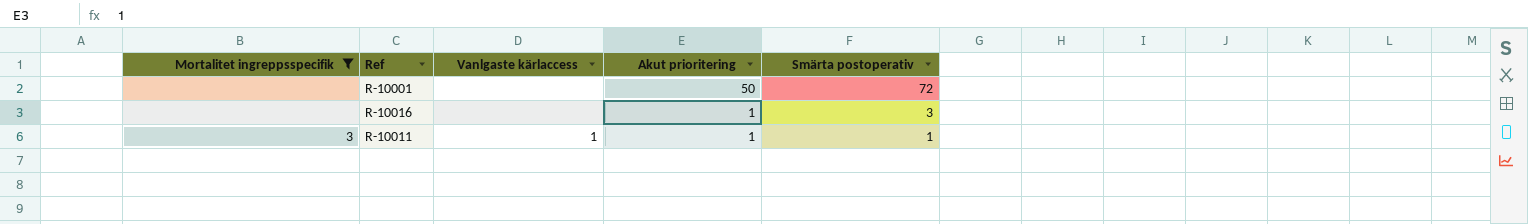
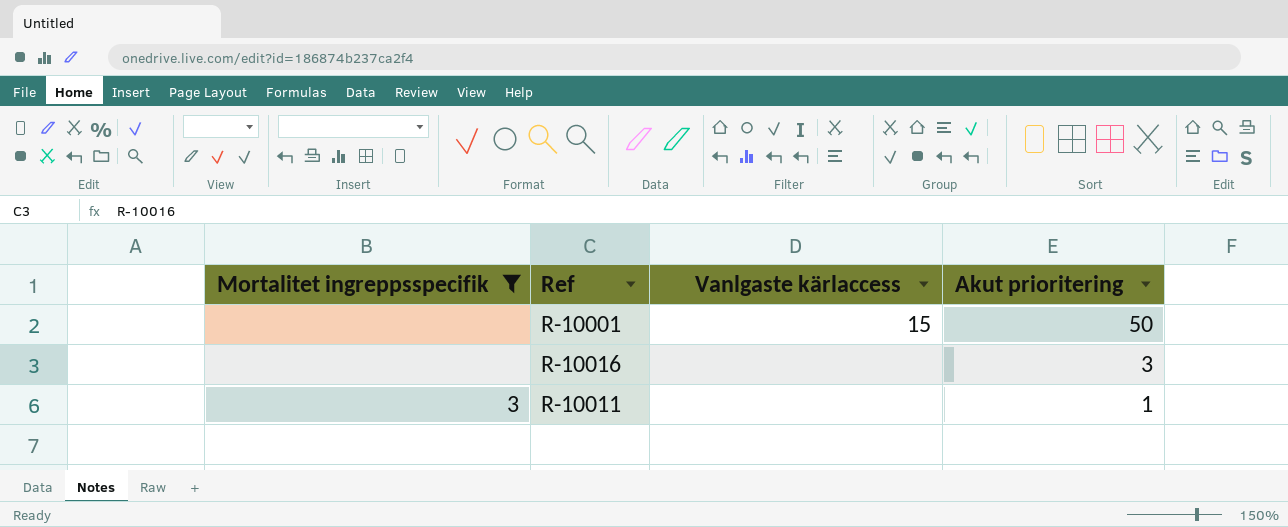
column Smärta postoperativ | position: 5 -> none
R-10001 | Vanlgaste kärlaccess: none -> 15
R-10016 | Akut prioritering: 1 -> 3
R-10011 | Vanlgaste kärlaccess: 1 -> none

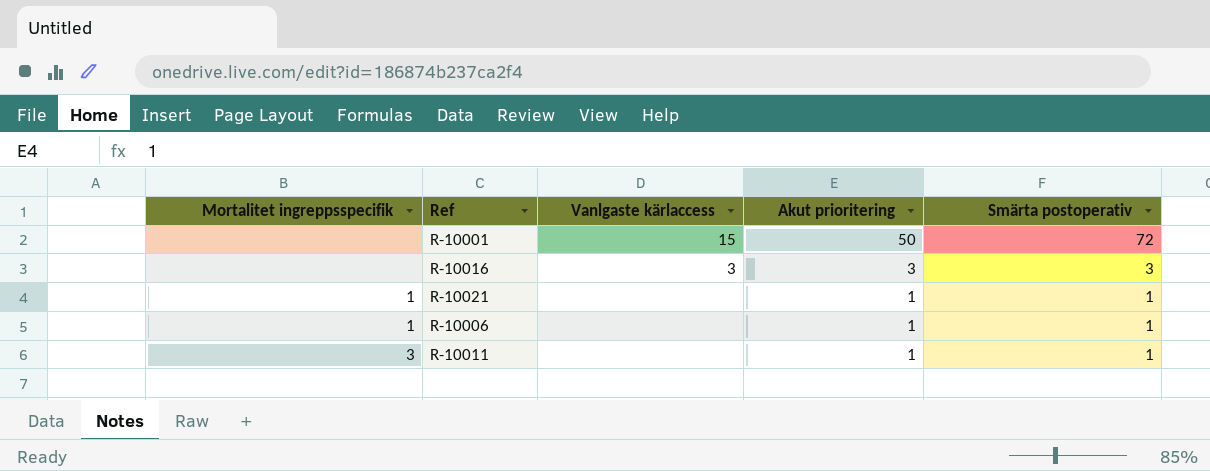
filter: Mortalitet ingreppsspecifik != 1 -> none
column Smärta postoperativ | position: none -> 5
R-10016 | Vanlgaste kärlaccess: none -> 3

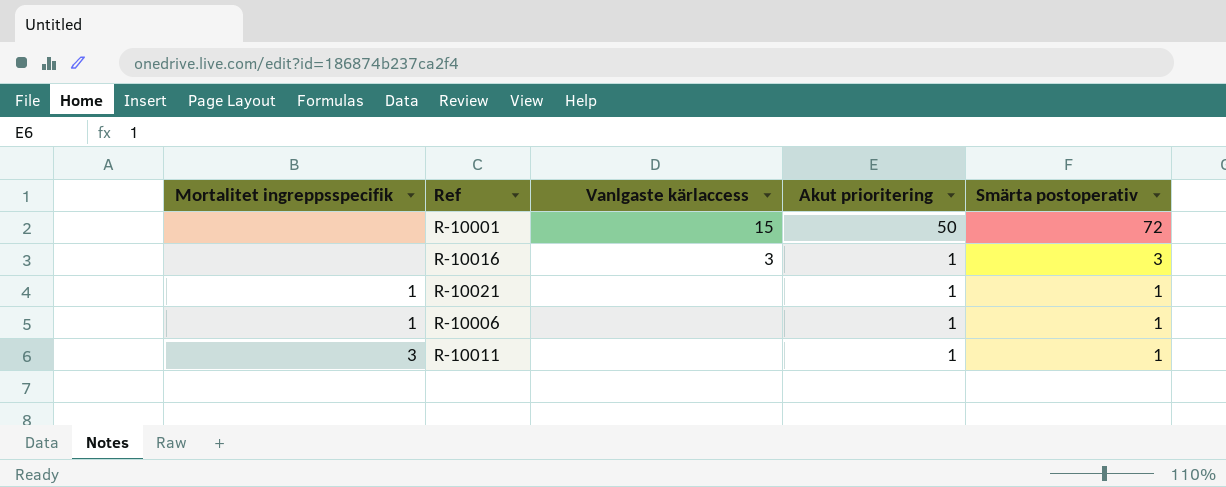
R-10016 | Akut prioritering: 3 -> 1

